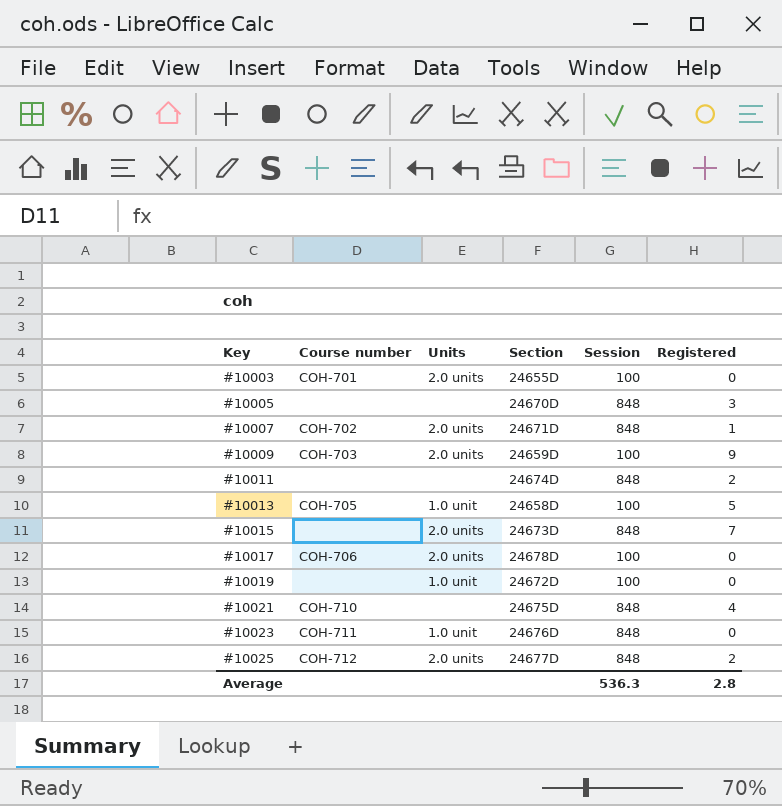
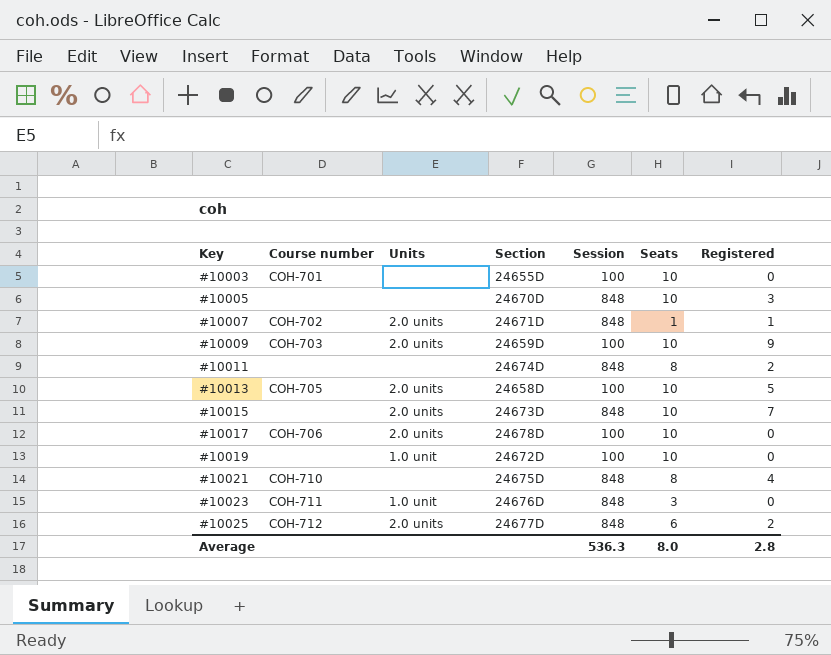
column Seats | position: none -> 6
#10003 | Units: 2.0 units -> none
#10013 | Units: 1.0 unit -> 2.0 units

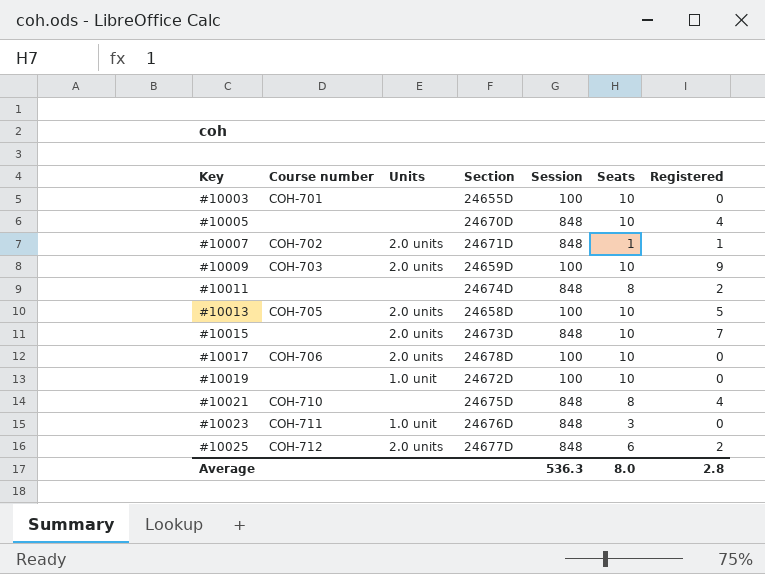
#10005 | Registered: 3 -> 4

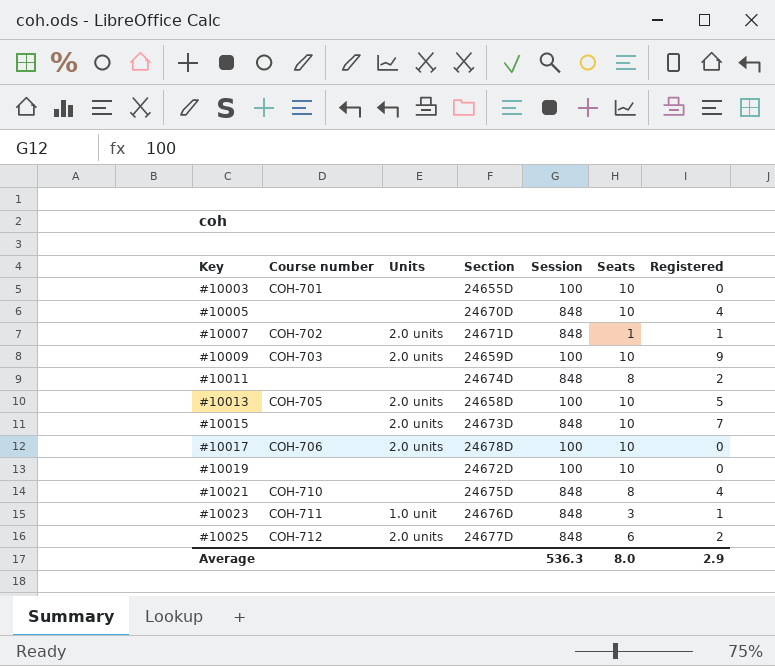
#10019 | Units: 1.0 unit -> none
#10023 | Registered: 0 -> 1
Average | Registered: 2.8 -> 2.9

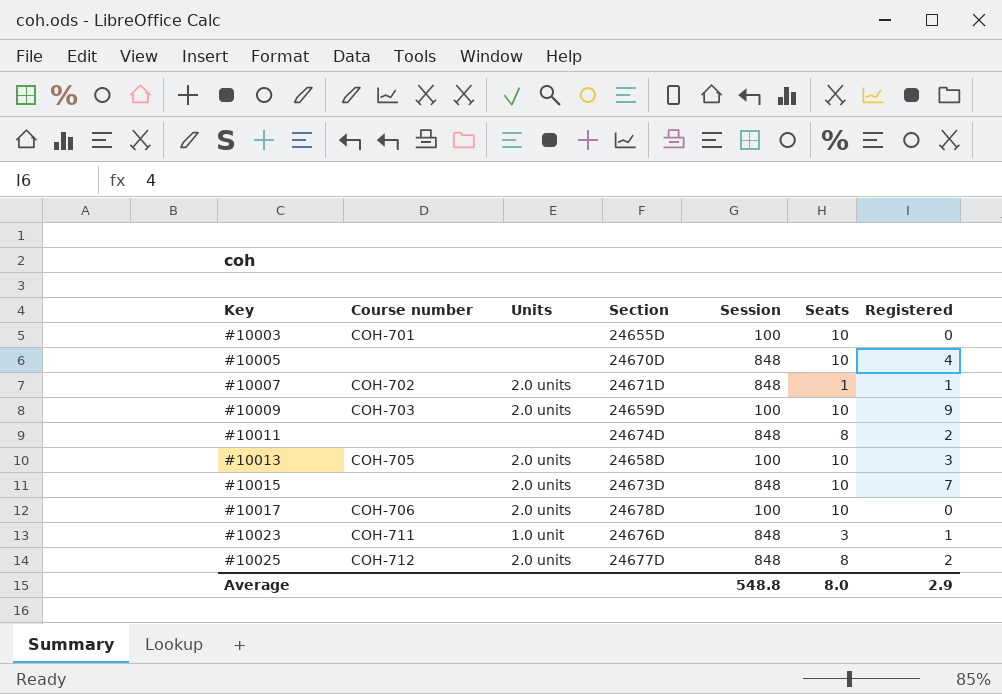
row #10019: none | none | 24672D | 100 | 10 | 0 -> none
row #10021: COH-710 | none | 24675D | 848 | 8 | 4 -> none
#10013 | Registered: 5 -> 3
#10025 | Seats: 6 -> 8
Average | Session: 536.3 -> 548.8

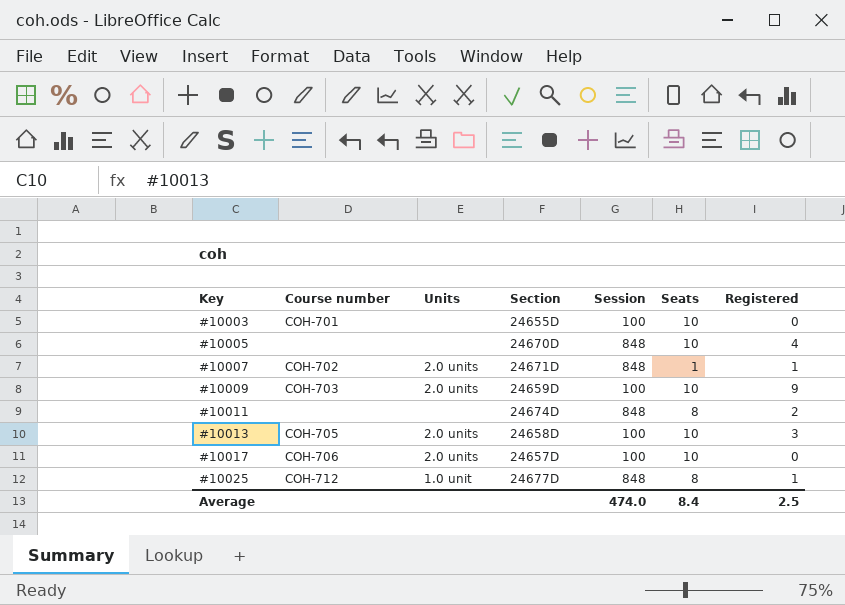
row #10015: none | 2.0 units | 24673D | 848 | 10 | 7 -> none
row #10023: COH-711 | 1.0 unit | 24676D | 848 | 3 | 1 -> none
#10017 | Section: 24678D -> 24657D
#10025 | Units: 2.0 units -> 1.0 unit
#10025 | Registered: 2 -> 1
Average | Session: 548.8 -> 474.0
Average | Seats: 8.0 -> 8.4
Average | Registered: 2.9 -> 2.5

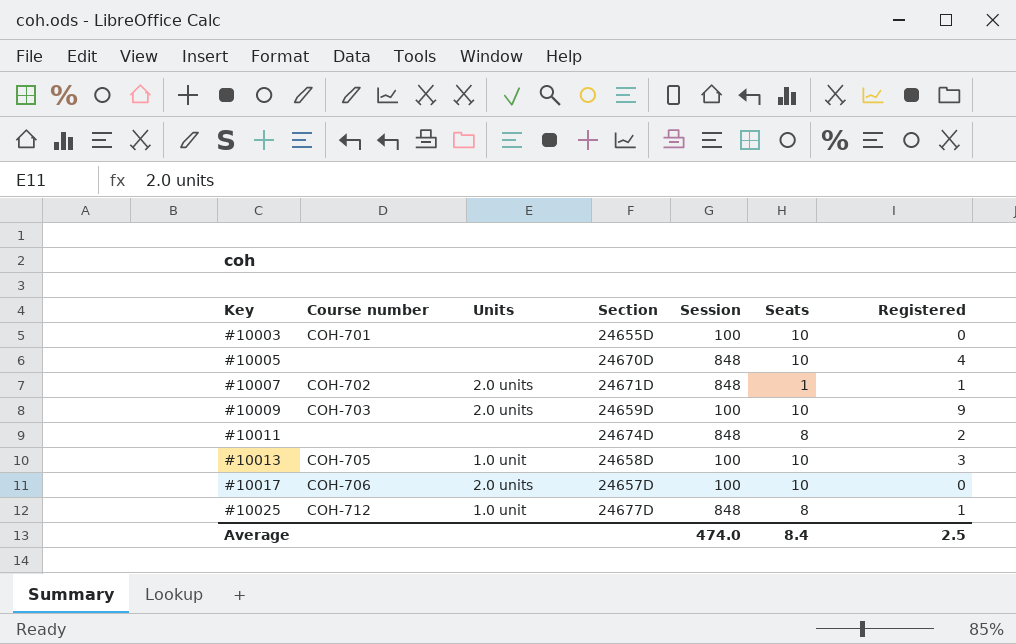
#10013 | Units: 2.0 units -> 1.0 unit

